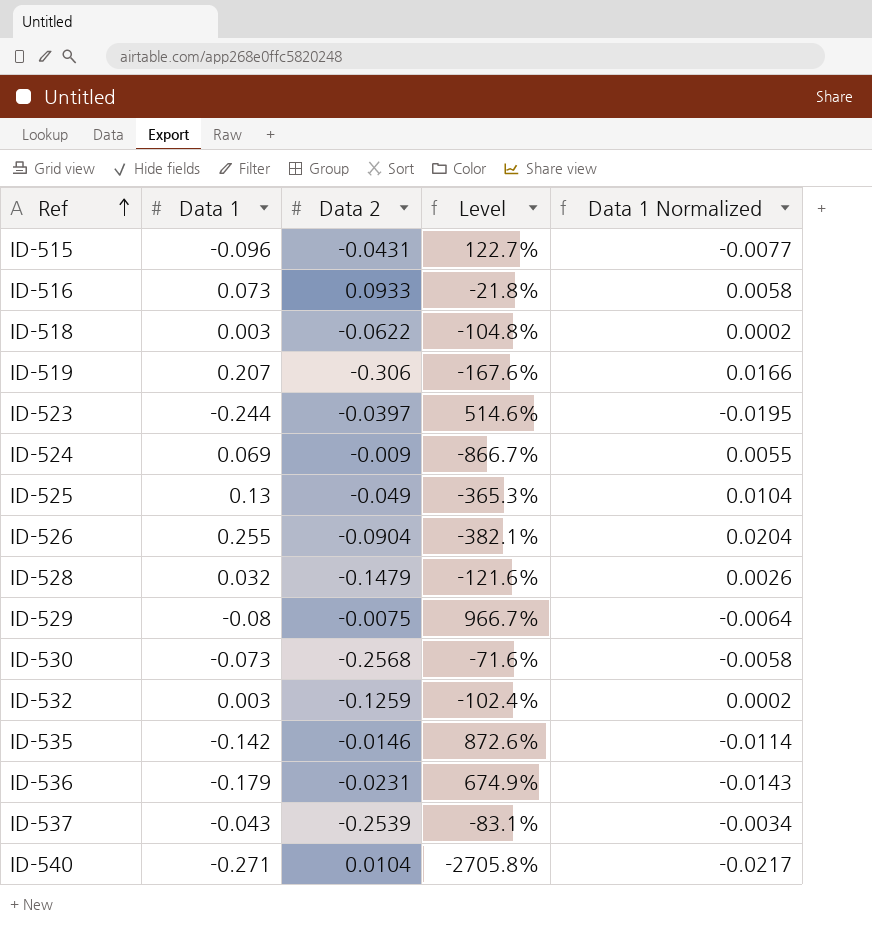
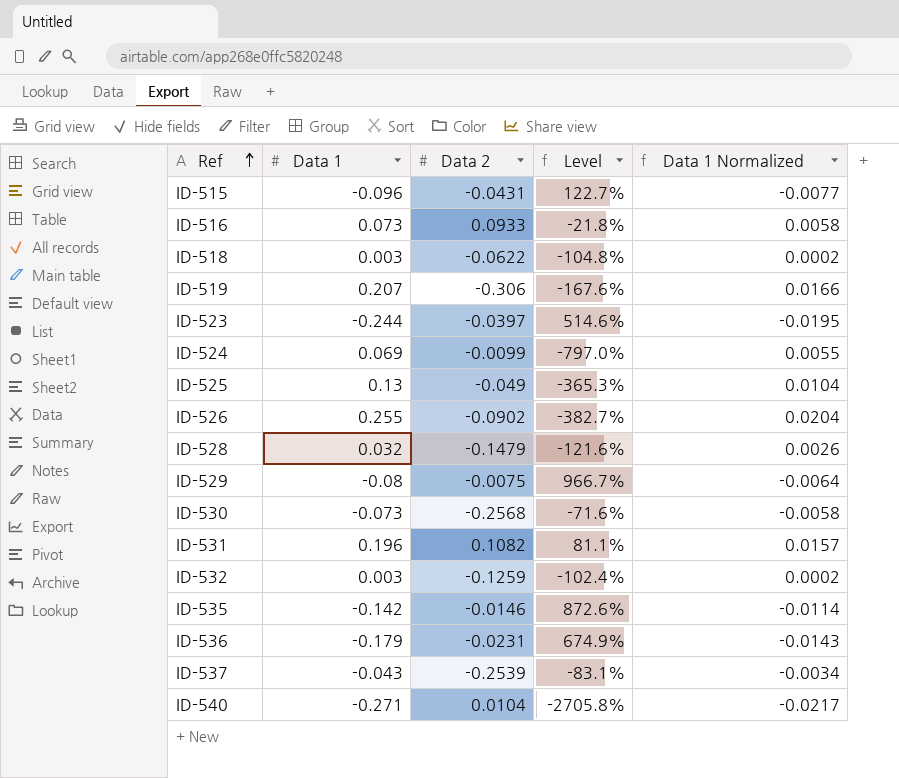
ID-524 | Data 2: -0.009 -> -0.0099
ID-524 | Level: -866.7% -> -797.0%
ID-526 | Data 2: -0.0904 -> -0.0902
ID-526 | Level: -382.1% -> -382.7%
row ID-531: none -> 0.196 | 0.1082 | 81.1% | 0.0157

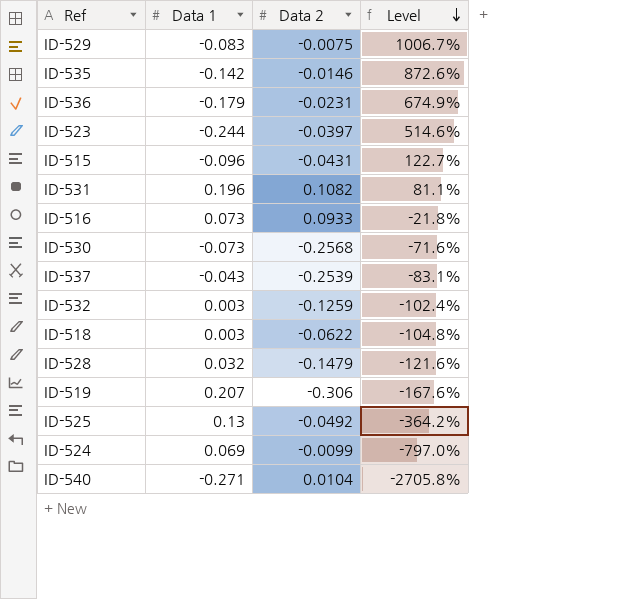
row order: Ref ascending -> Level descending
column Data 1 Normalized | formula: [Data 1] * 0.08 -> none
row ID-526: 0.255 | -0.0902 | -382.7% | 0.0204 -> none
ID-529 | Data 1: -0.08 -> -0.083
ID-529 | Level: 966.7% -> 1006.7%
ID-525 | Data 2: -0.049 -> -0.0492
ID-525 | Level: -365.3% -> -364.2%

